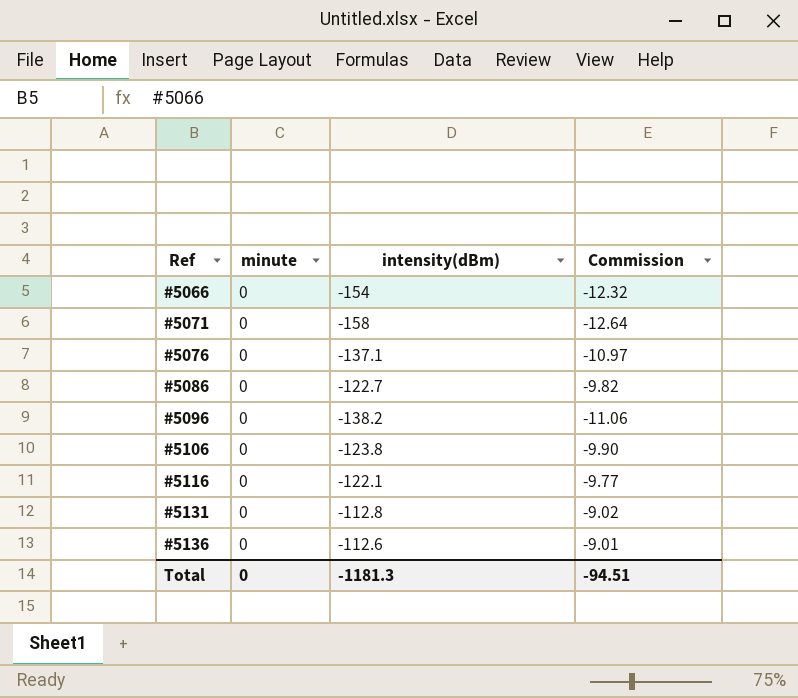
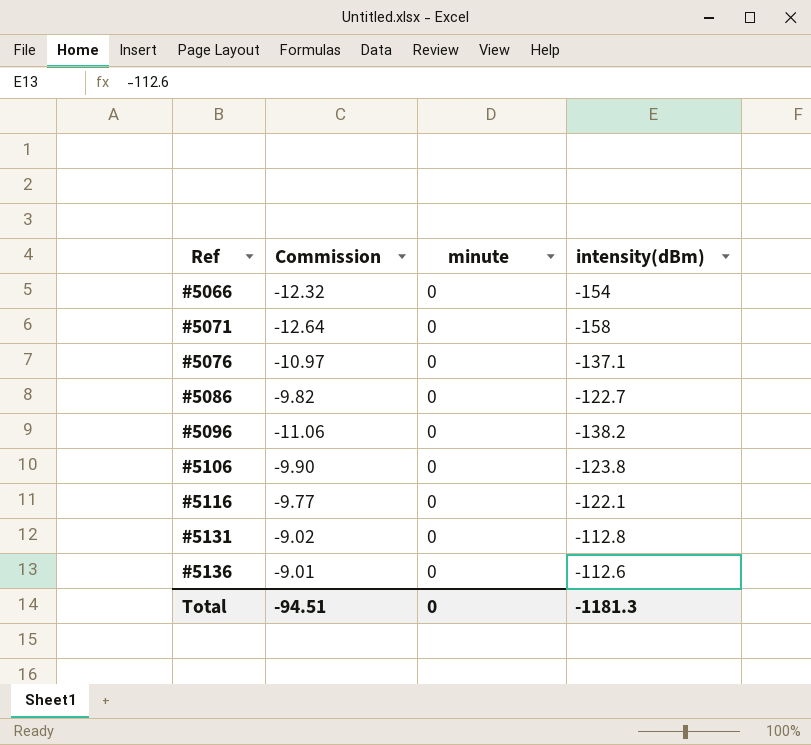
column Commission | position: 4 -> 2

